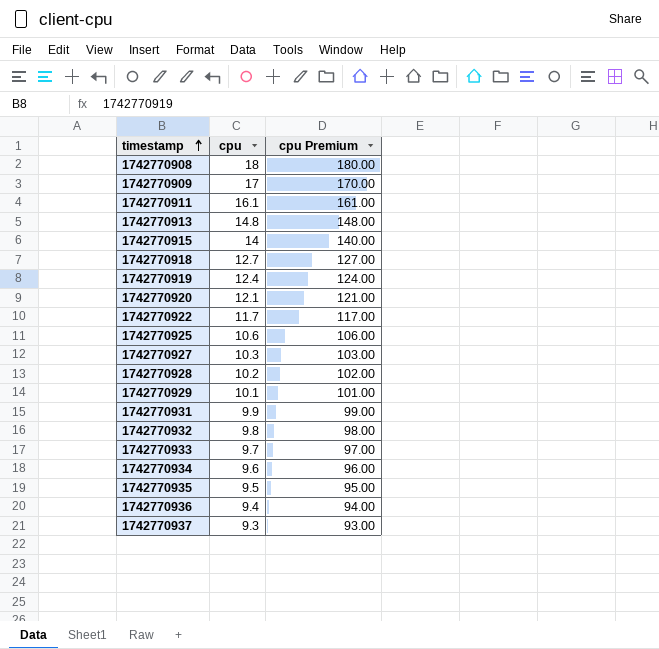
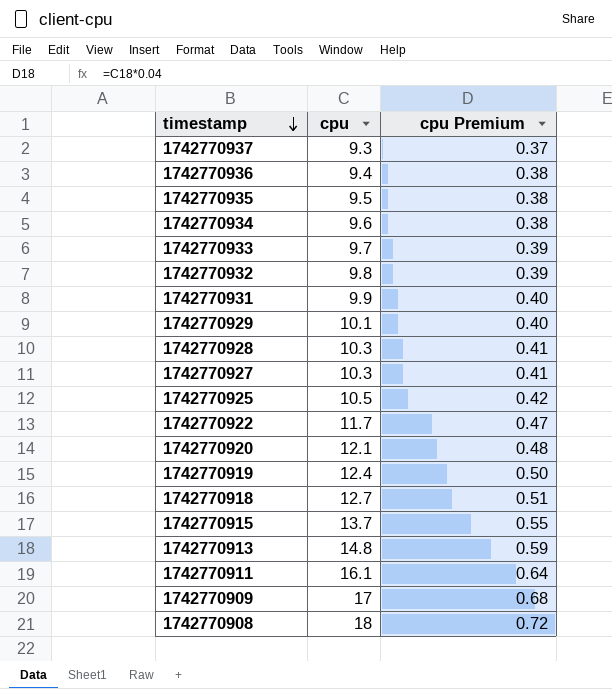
row order: timestamp ascending -> timestamp descending
column cpu Premium | formula: [cpu] * 10 -> [cpu] * 0.04
1742770928 | cpu: 10.2 -> 10.3
1742770925 | cpu: 10.6 -> 10.5
1742770915 | cpu: 14 -> 13.7

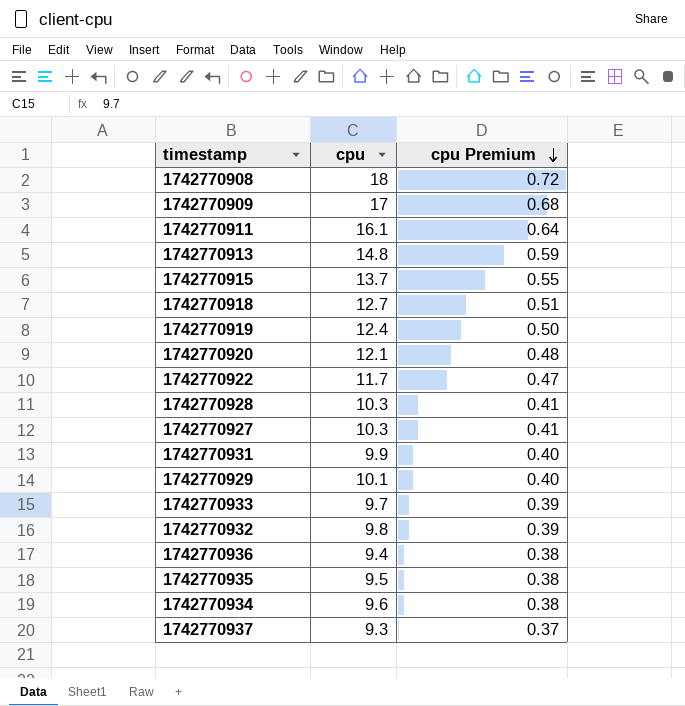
row order: timestamp descending -> cpu Premium descending
row 1742770925: 10.5 | 0.42 -> none

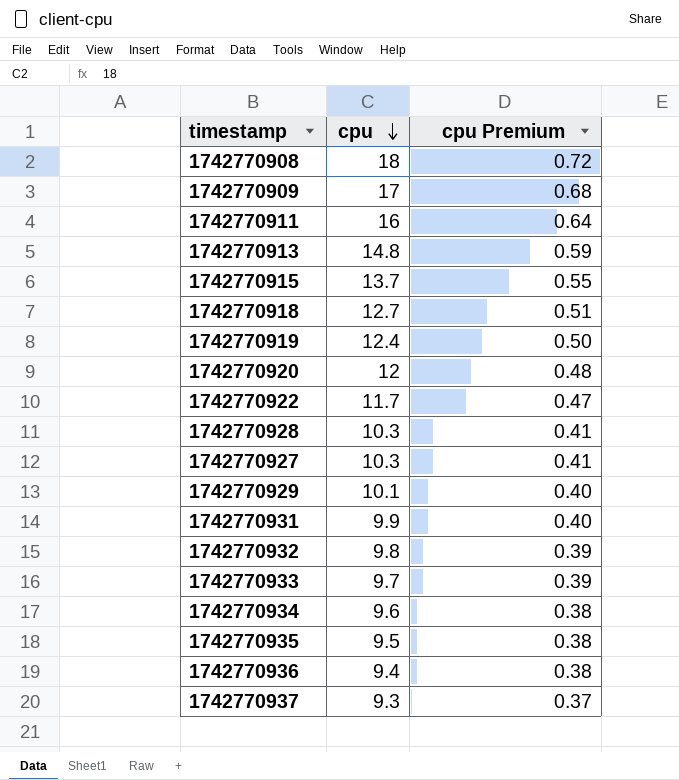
row order: cpu Premium descending -> cpu descending
1742770911 | cpu: 16.1 -> 16
1742770920 | cpu: 12.1 -> 12

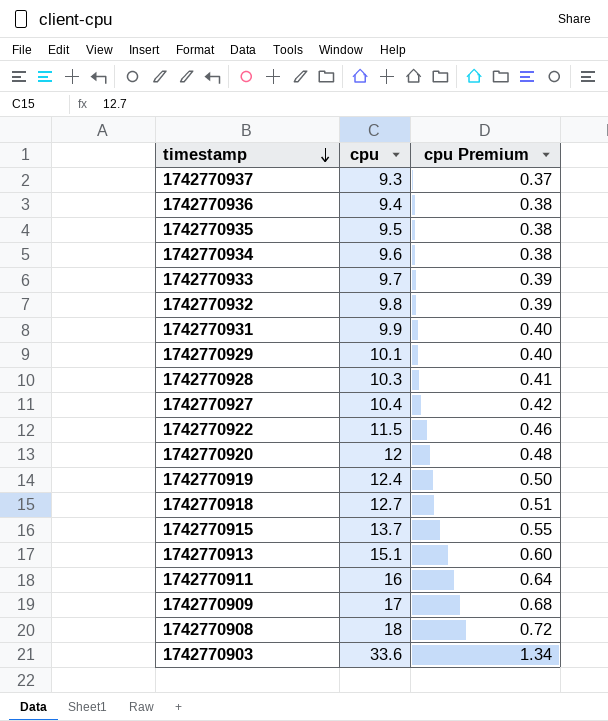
row order: cpu descending -> timestamp descending
1742770927 | cpu: 10.3 -> 10.4
1742770927 | cpu Premium: 0.41 -> 0.42
1742770922 | cpu: 11.7 -> 11.5
1742770922 | cpu Premium: 0.47 -> 0.46
1742770913 | cpu: 14.8 -> 15.1
1742770913 | cpu Premium: 0.59 -> 0.60
row 1742770903: none -> 33.6 | 1.34

